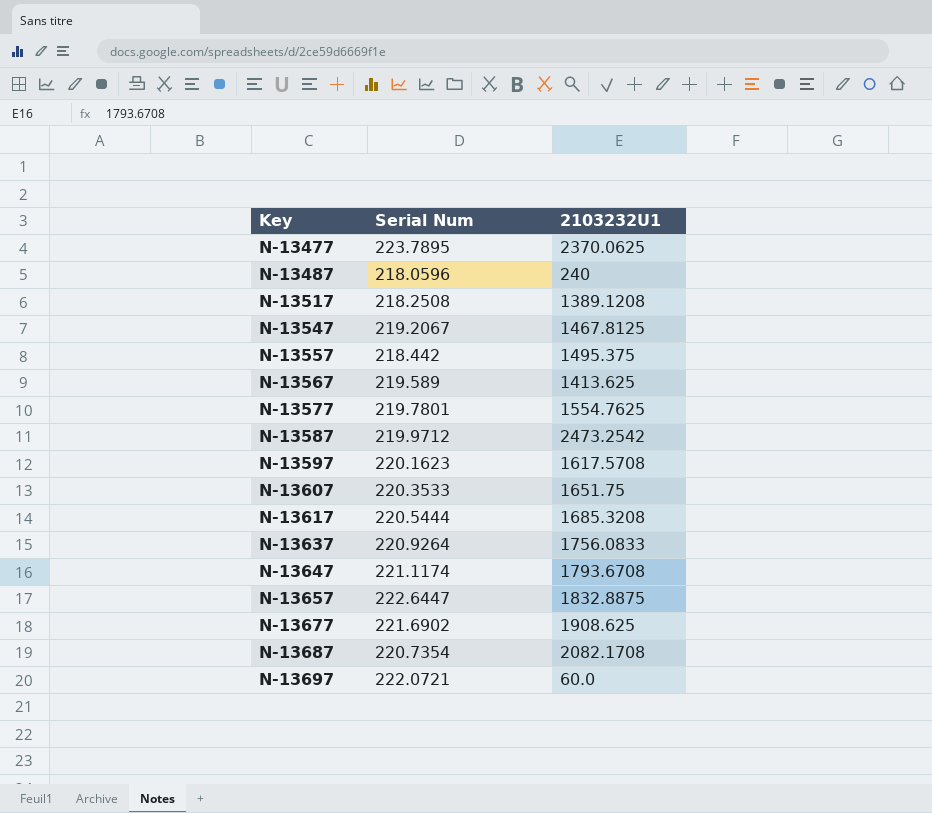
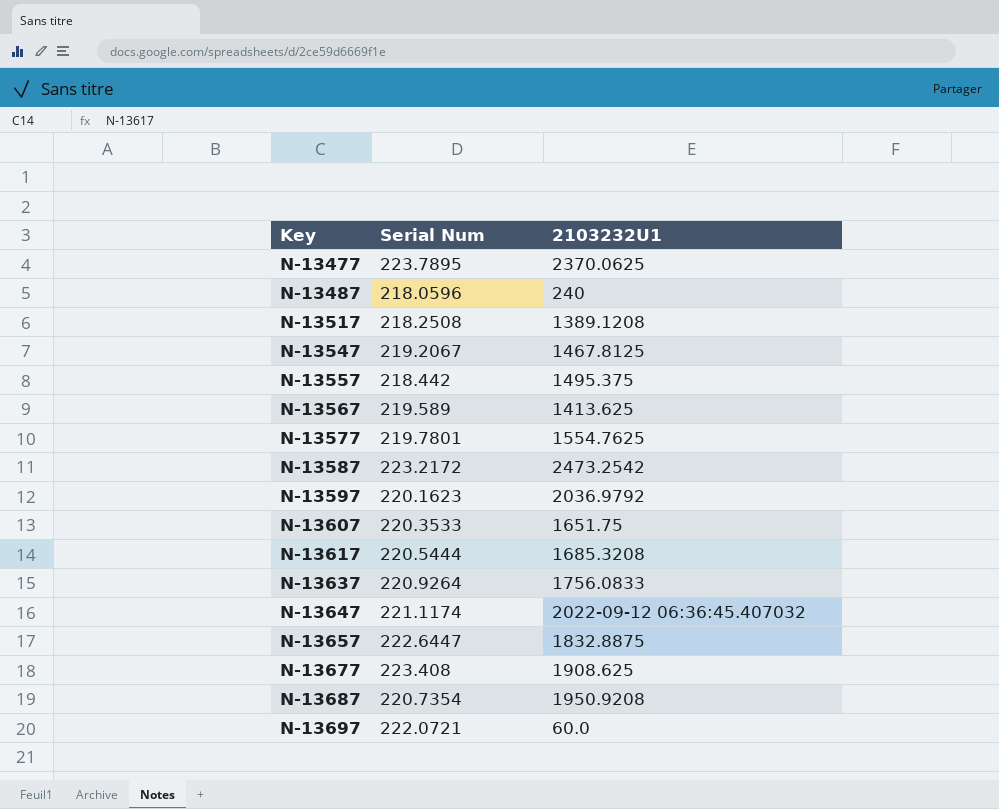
N-13587 | Serial Num: 219.9712 -> 223.2172
N-13597 | 2103232U1: 1617.5708 -> 2036.9792
N-13647 | 2103232U1: 1793.6708 -> 2022-09-12 06:36:45.407032
N-13677 | Serial Num: 221.6902 -> 223.408
N-13687 | 2103232U1: 2082.1708 -> 1950.9208

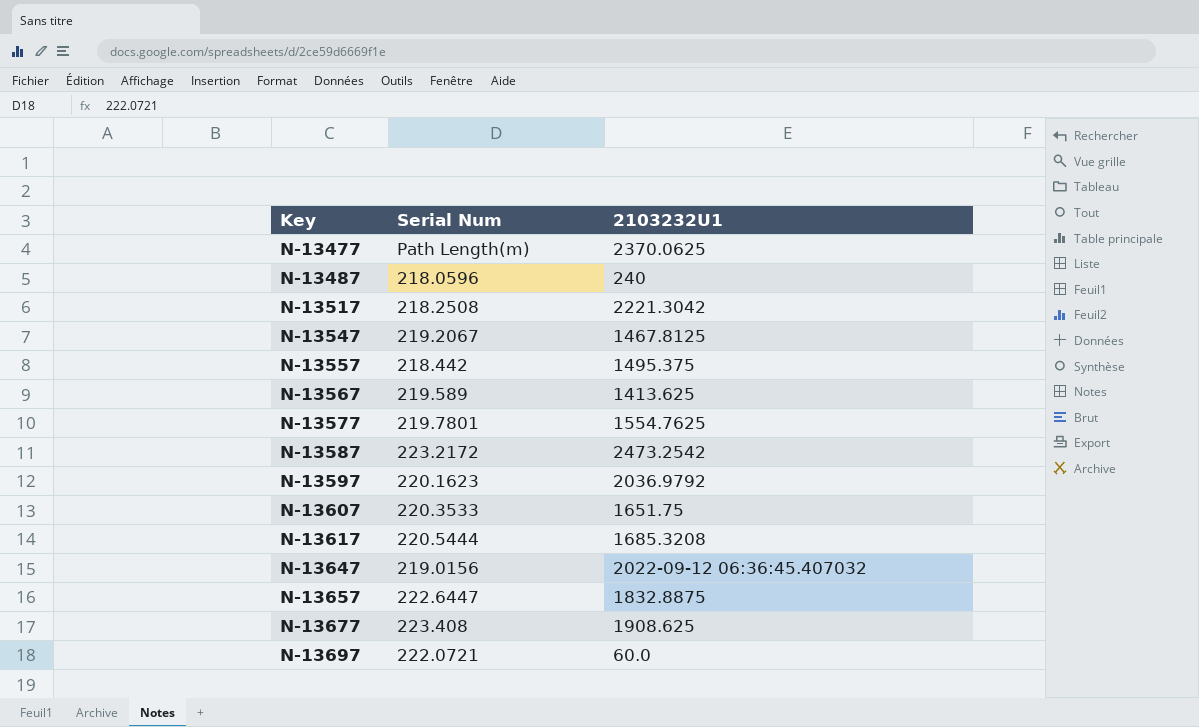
row N-13637: 220.9264 | 1756.0833 -> none
row N-13687: 220.7354 | 1950.9208 -> none
N-13477 | Serial Num: 223.7895 -> Path Length(m)
N-13517 | 2103232U1: 1389.1208 -> 2221.3042
N-13647 | Serial Num: 221.1174 -> 219.0156

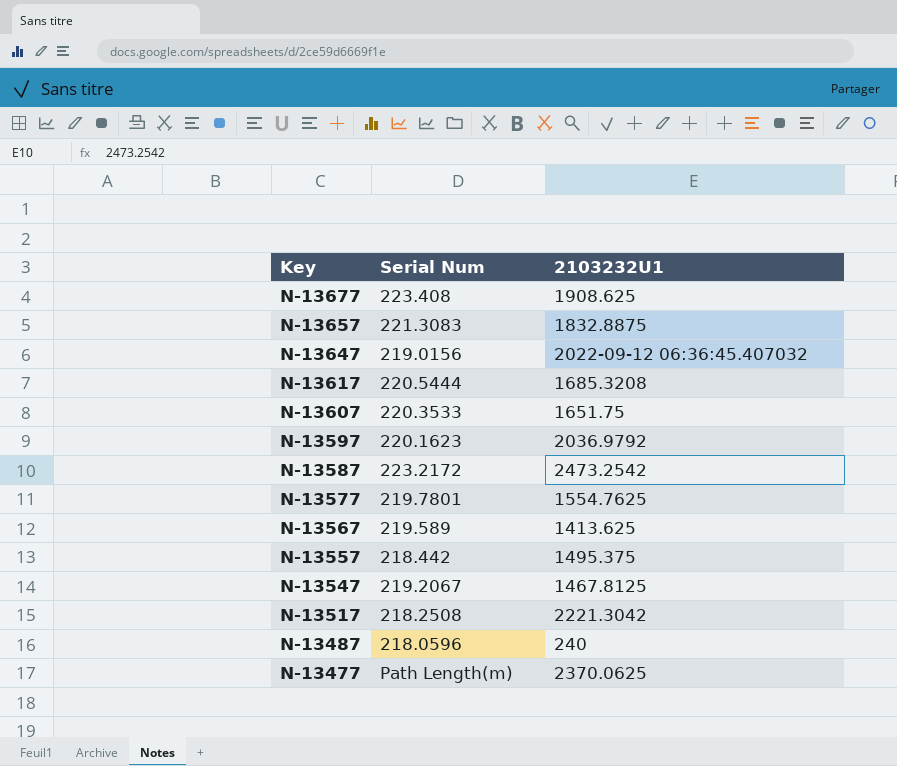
row order: Key ascending -> Key descending
row N-13697: 222.0721 | 60.0 -> none
N-13657 | Serial Num: 222.6447 -> 221.3083

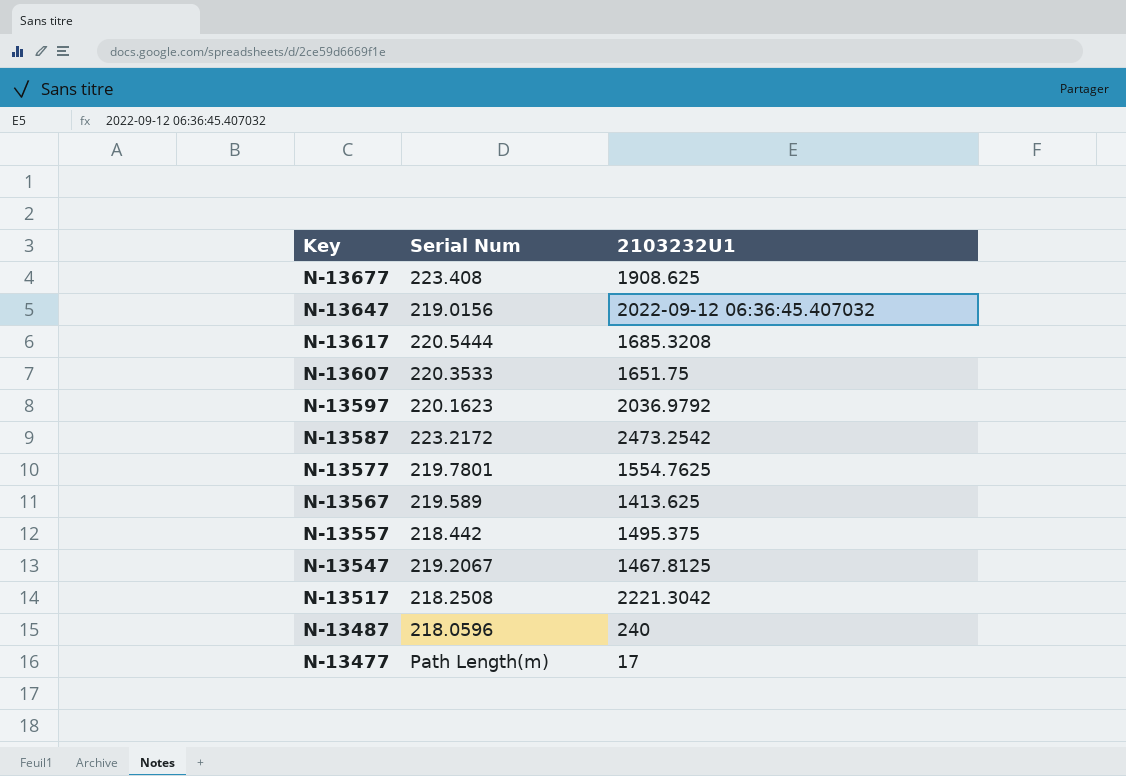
row N-13657: 221.3083 | 1832.8875 -> none
N-13477 | 2103232U1: 2370.0625 -> 17

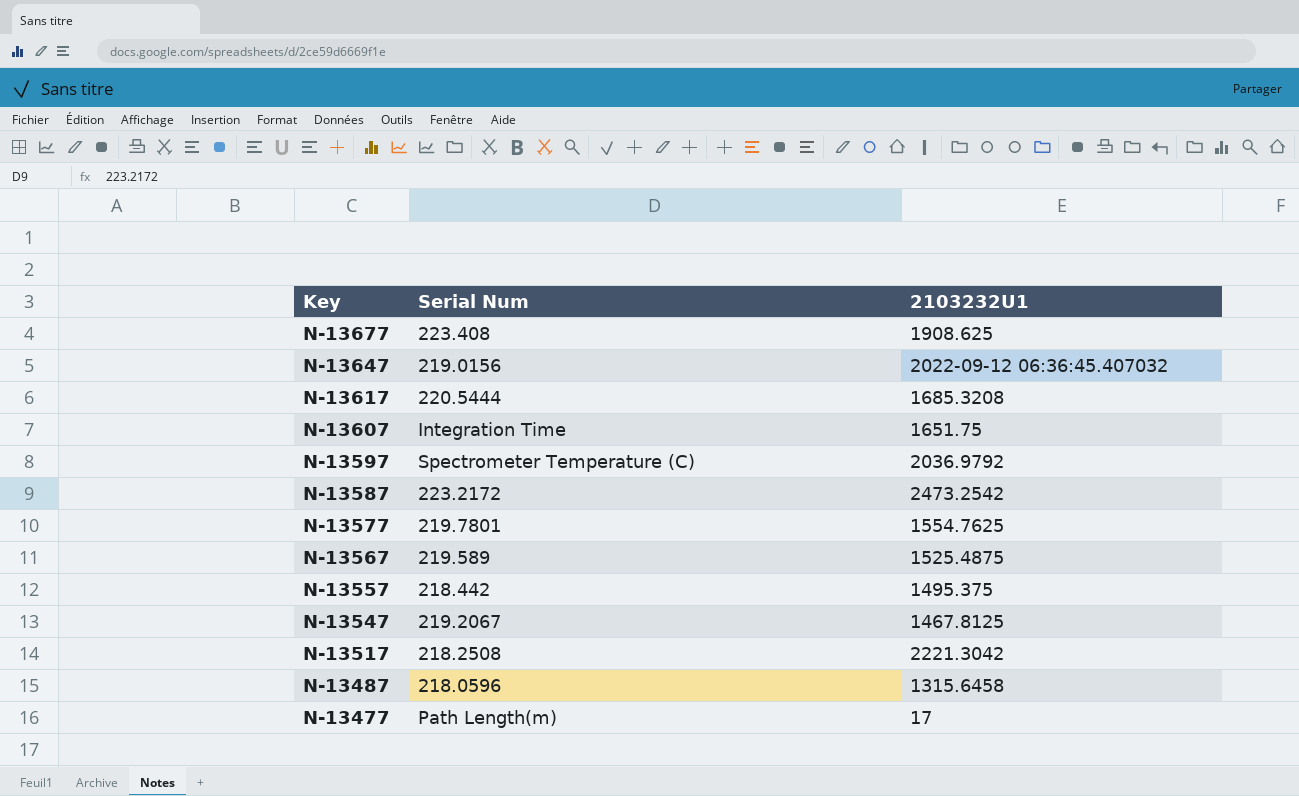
N-13607 | Serial Num: 220.3533 -> Integration Time
N-13597 | Serial Num: 220.1623 -> Spectrometer Temperature (C)
N-13567 | 2103232U1: 1413.625 -> 1525.4875
N-13487 | 2103232U1: 240 -> 1315.6458

